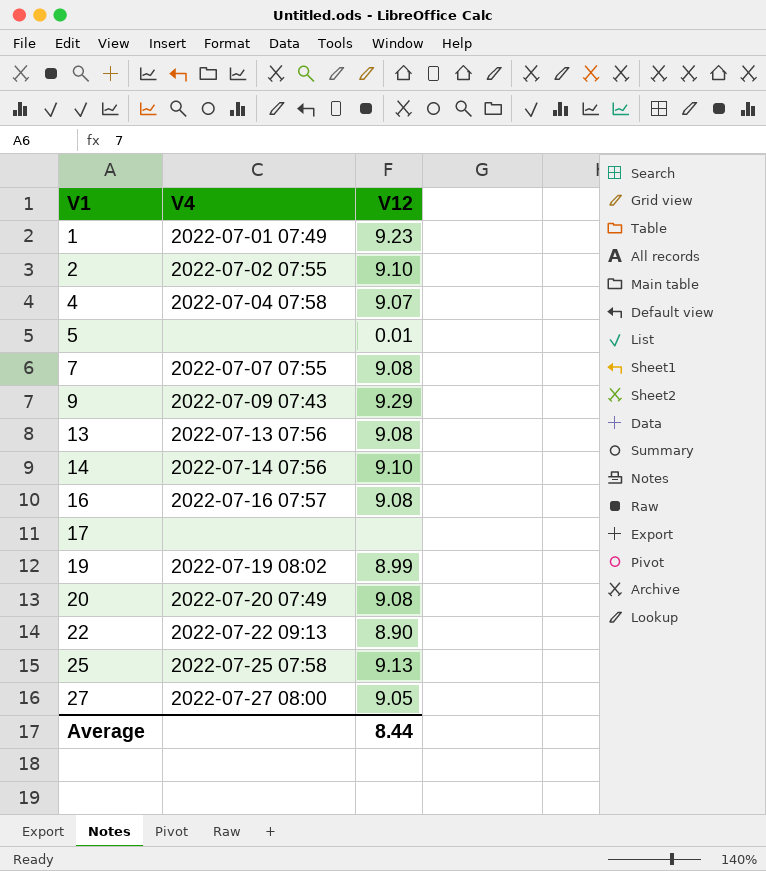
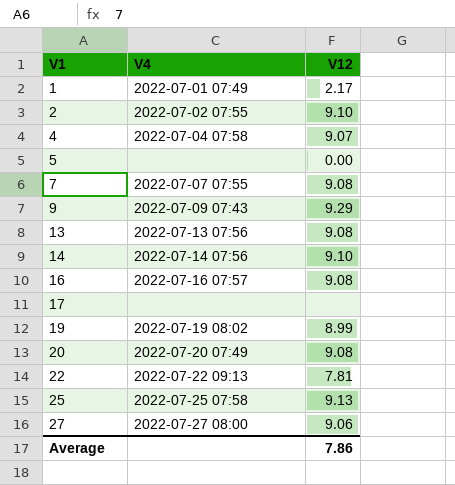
1 | V12: 9.23 -> 2.17
5 | V12: 0.01 -> 0.00
22 | V12: 8.90 -> 7.81
27 | V12: 9.05 -> 9.06
Average | V12: 8.44 -> 7.86

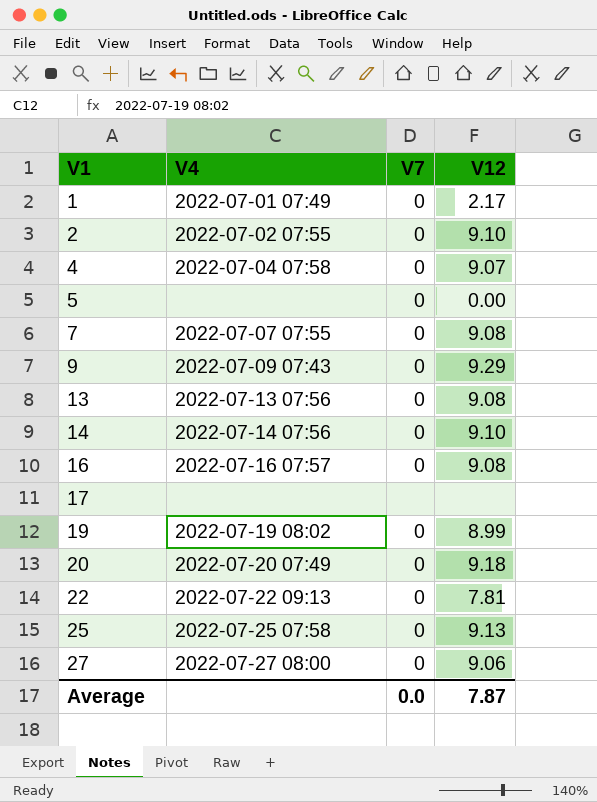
column V7 | position: none -> 3
20 | V12: 9.08 -> 9.18
Average | V12: 7.86 -> 7.87

